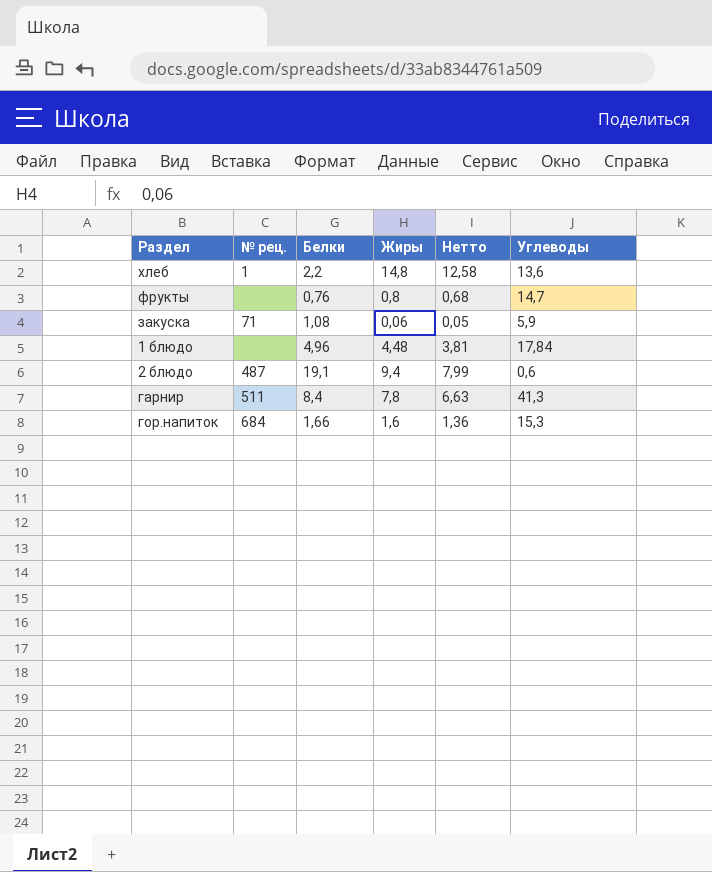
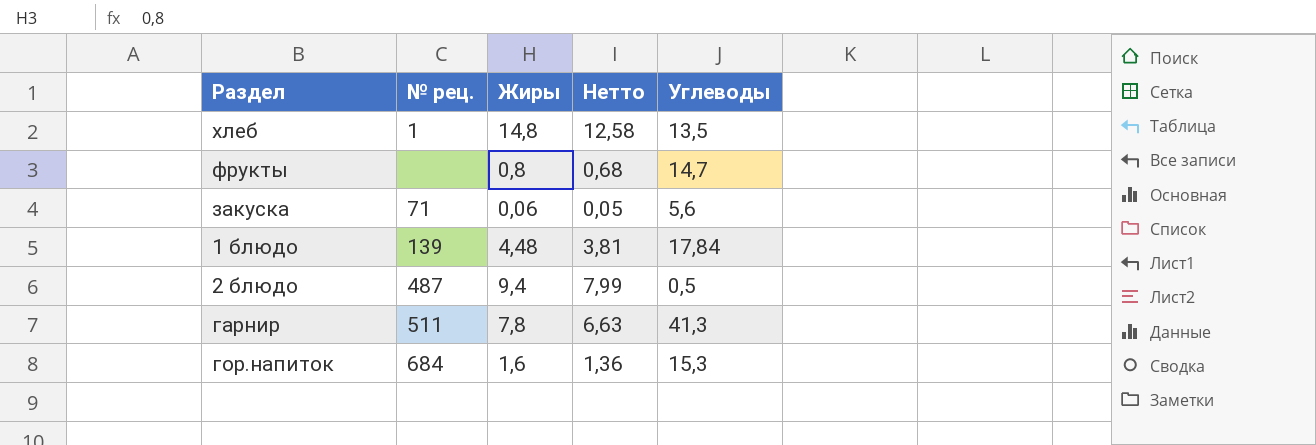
column Белки | position: 3 -> none
хлеб | Углеводы: 13,6 -> 13,5
закуска | Углеводы: 5,9 -> 5,6
1 блюдо | № рец.: none -> 139
2 блюдо | Углеводы: 0,6 -> 0,5

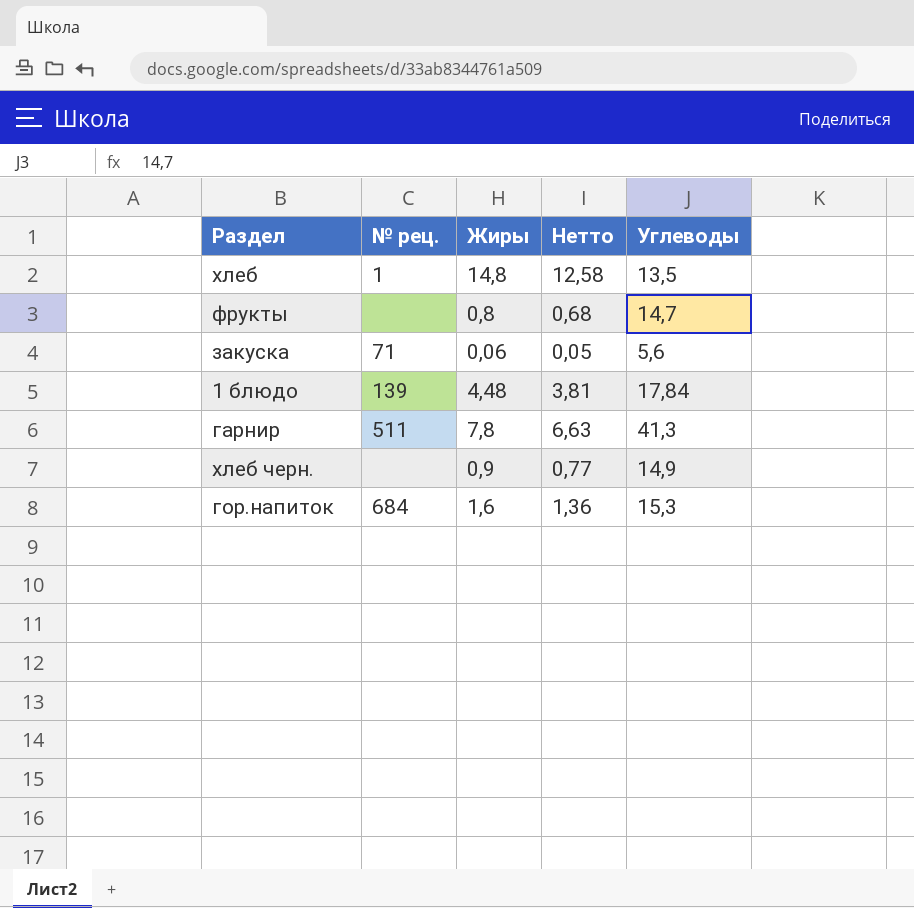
row 2 блюдо: 487 | 9,4 | 7,99 | 0,5 -> none
row хлеб черн.: none -> none | 0,9 | 0,77 | 14,9

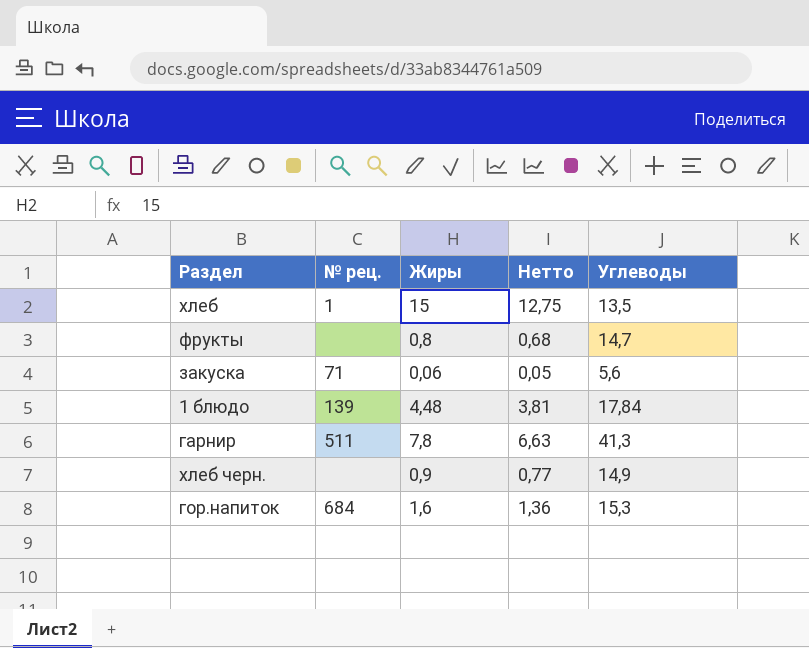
хлеб | Жиры: 14,8 -> 15
хлеб | Нетто: 12,58 -> 12,75

